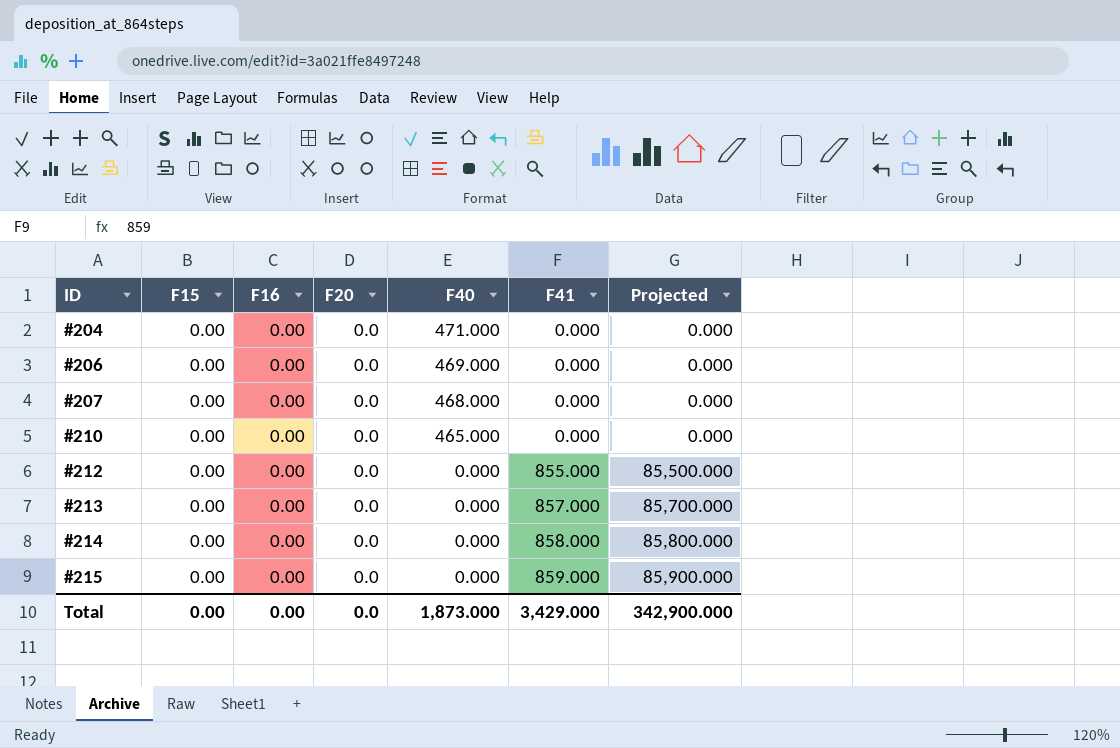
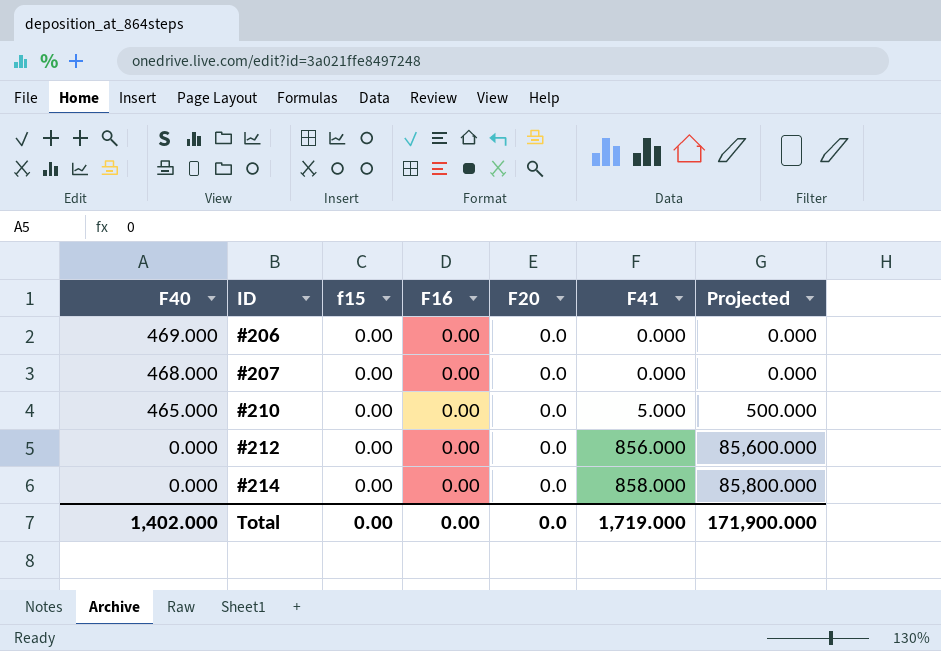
column F40 | position: 5 -> 1
column name: F15 -> f15
row #204: 0.00 | 0.00 | 0.0 | 471.000 | 0.000 | 0.000 -> none
row #213: 0.00 | 0.00 | 0.0 | 0.000 | 857.000 | 85,700.000 -> none
row #215: 0.00 | 0.00 | 0.0 | 0.000 | 859.000 | 85,900.000 -> none
#210 | F41: 0.000 -> 5.000
#210 | Projected: 0.000 -> 500.000
#212 | F41: 855.000 -> 856.000
#212 | Projected: 85,500.000 -> 85,600.000
Total | F40: 1,873.000 -> 1,402.000
Total | F41: 3,429.000 -> 1,719.000
Total | Projected: 342,900.000 -> 171,900.000

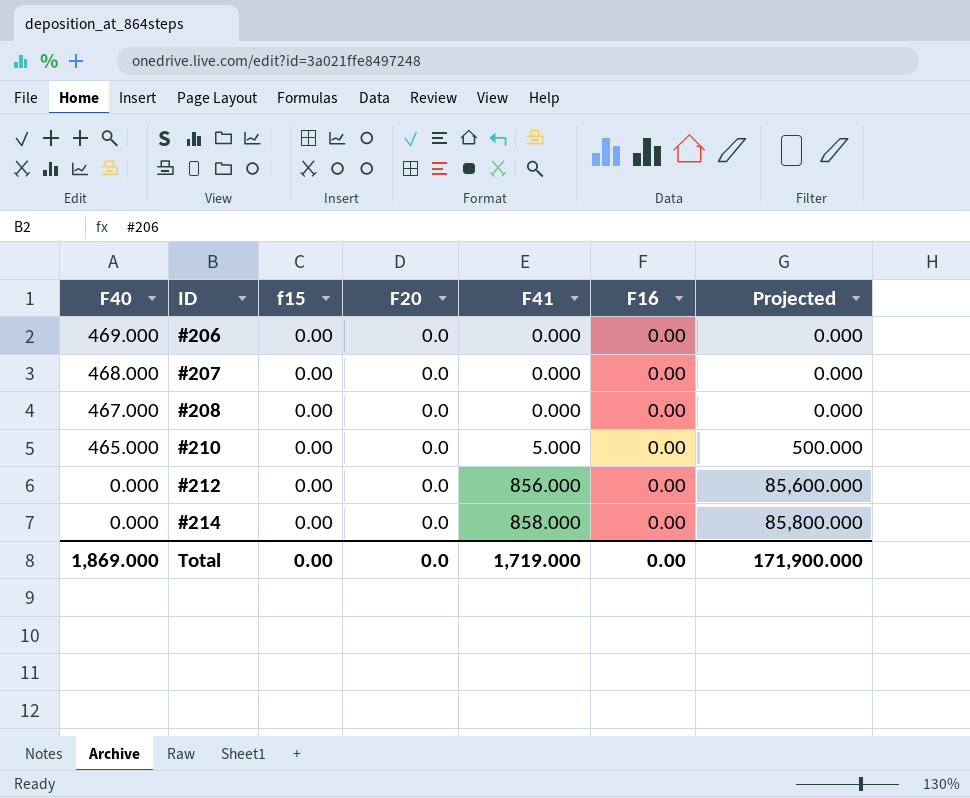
column F16 | position: 4 -> 6
row #208: none -> 467.000 | 0.00 | 0.0 | 0.000 | 0.00 | 0.000
Total | F40: 1,402.000 -> 1,869.000

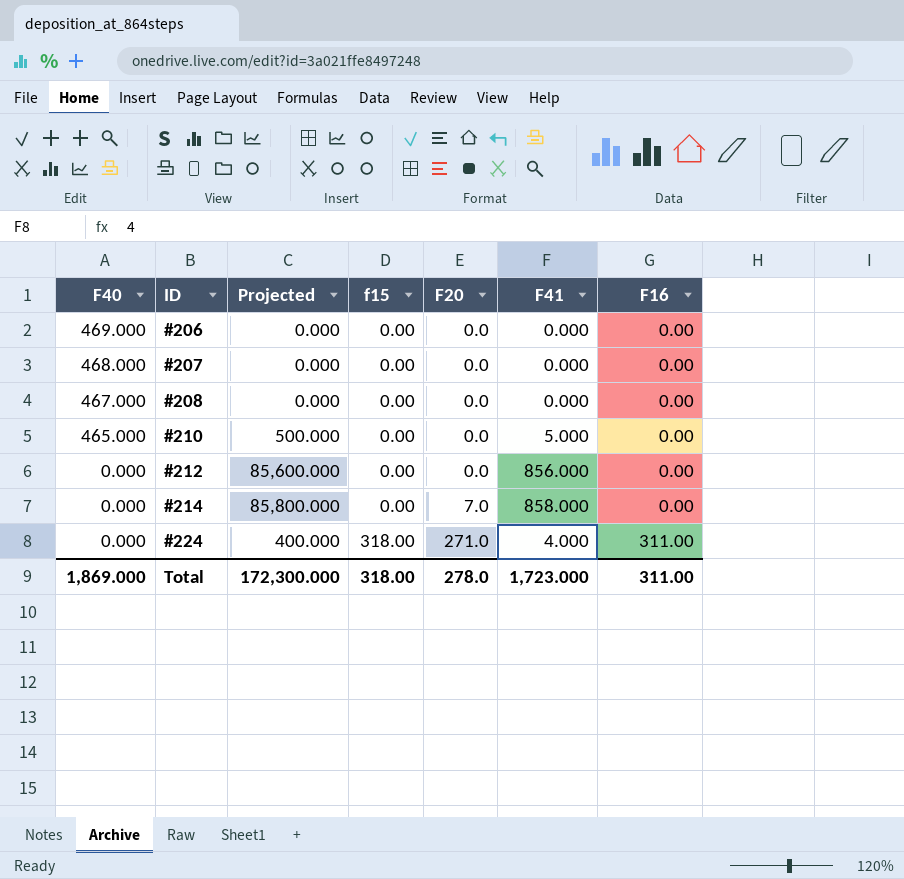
column Projected | position: 7 -> 3
#214 | F20: 0.0 -> 7.0
row #224: none -> 0.000 | 400.000 | 318.00 | 271.0 | 4.000 | 311.00
Total | Projected: 171,900.000 -> 172,300.000
Total | f15: 0.00 -> 318.00
Total | F20: 0.0 -> 278.0
Total | F41: 1,719.000 -> 1,723.000
Total | F16: 0.00 -> 311.00

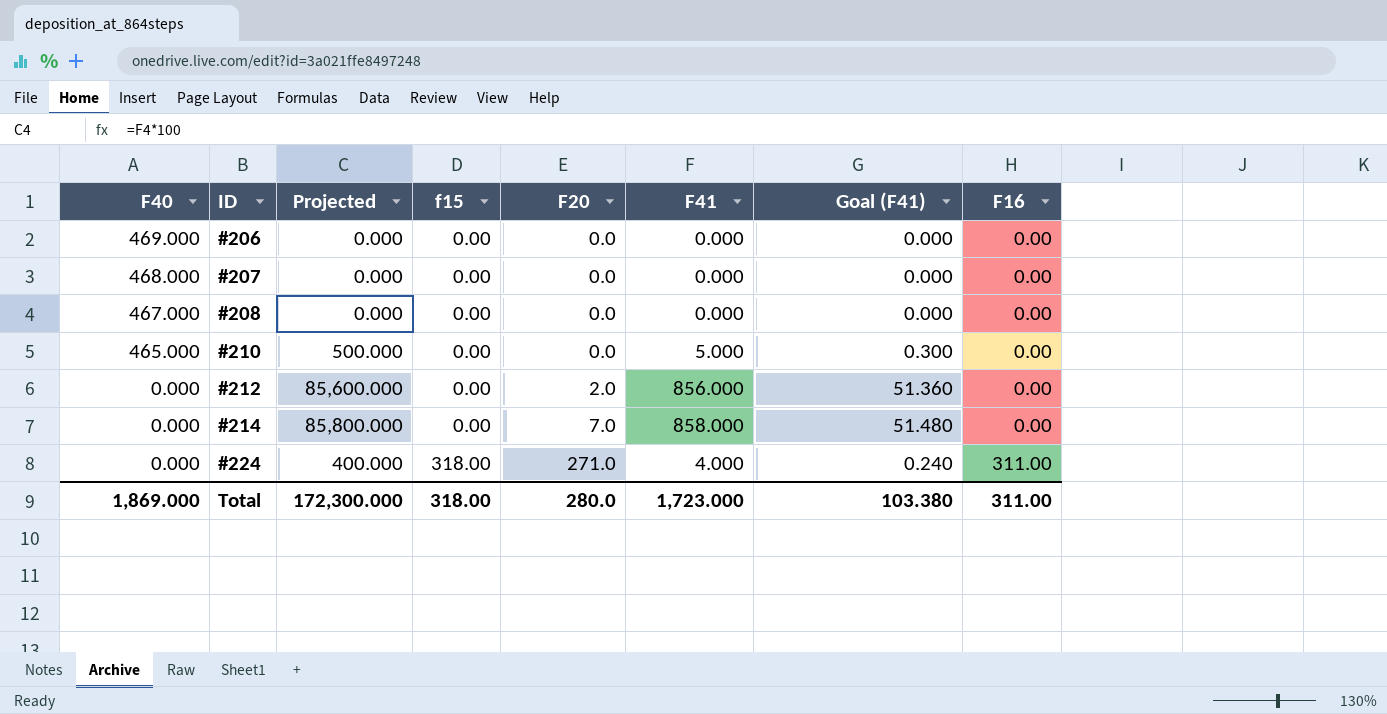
column Goal (F41) | formula: none -> [F41] * 0.06
#212 | F20: 0.0 -> 2.0
Total | F20: 278.0 -> 280.0

